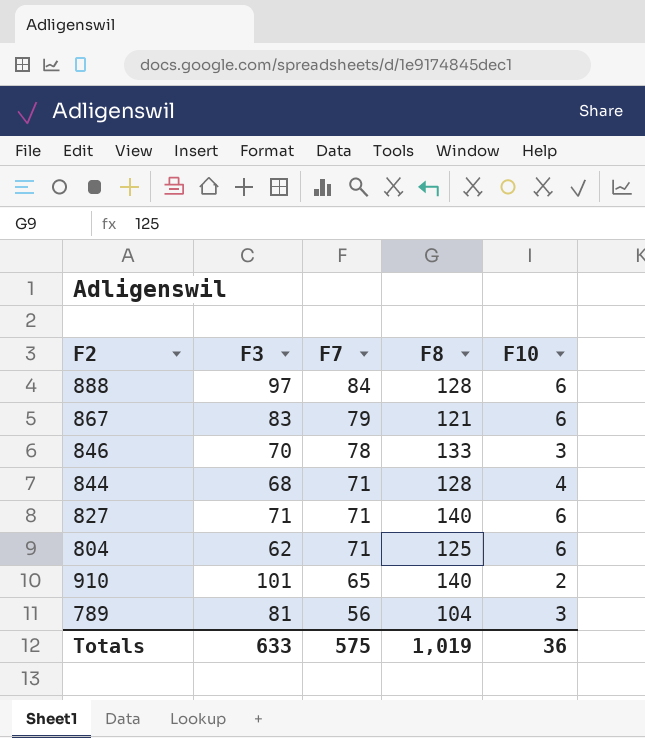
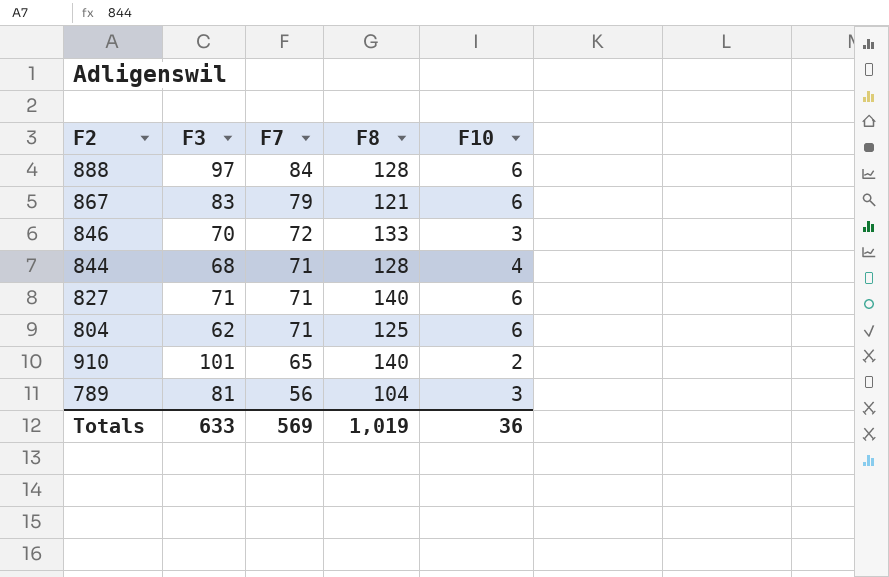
846 | F7: 78 -> 72
Totals | F7: 575 -> 569

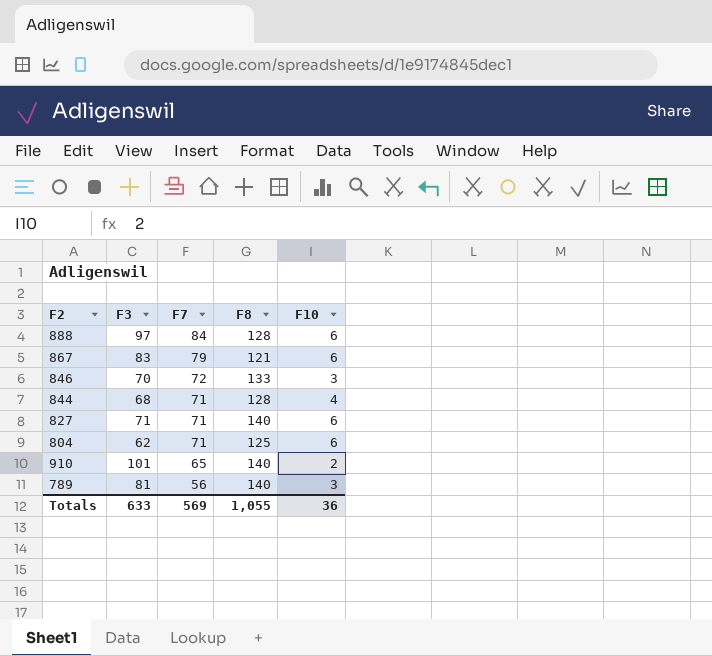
789 | F8: 104 -> 140
Totals | F8: 1,019 -> 1,055

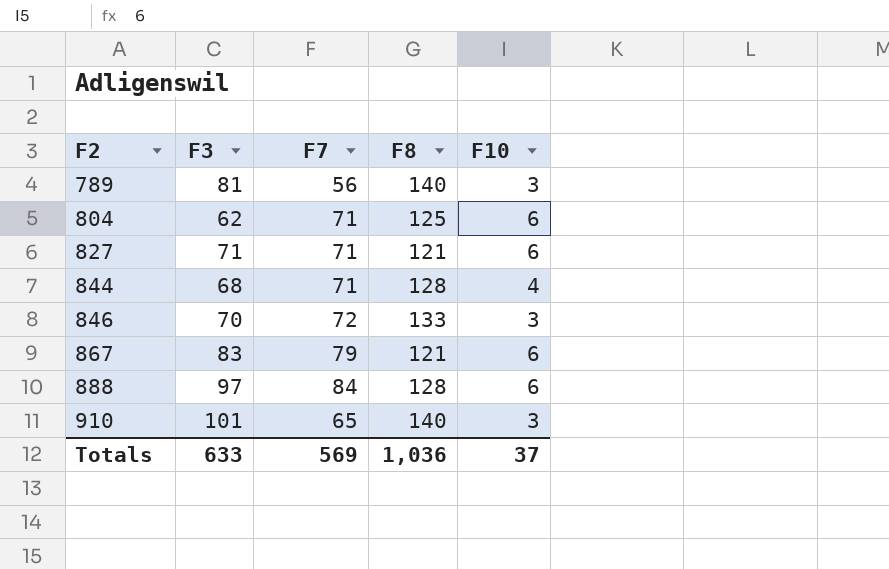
row order: F7 descending -> F2 ascending
827 | F8: 140 -> 121
910 | F10: 2 -> 3
Totals | F8: 1,055 -> 1,036
Totals | F10: 36 -> 37

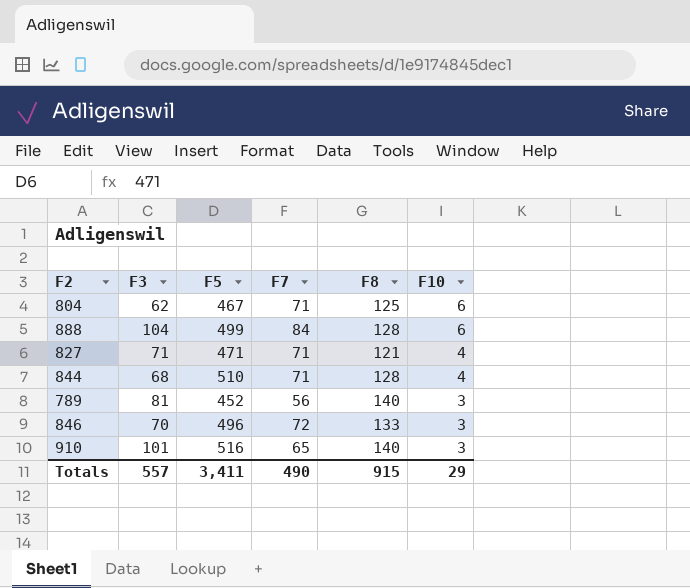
row order: F2 ascending -> F10 descending
column F5 | position: none -> 3
row 867: 83 | 79 | 121 | 6 -> none
888 | F3: 97 -> 104
827 | F10: 6 -> 4
Totals | F3: 633 -> 557
Totals | F7: 569 -> 490
Totals | F8: 1,036 -> 915
Totals | F10: 37 -> 29

